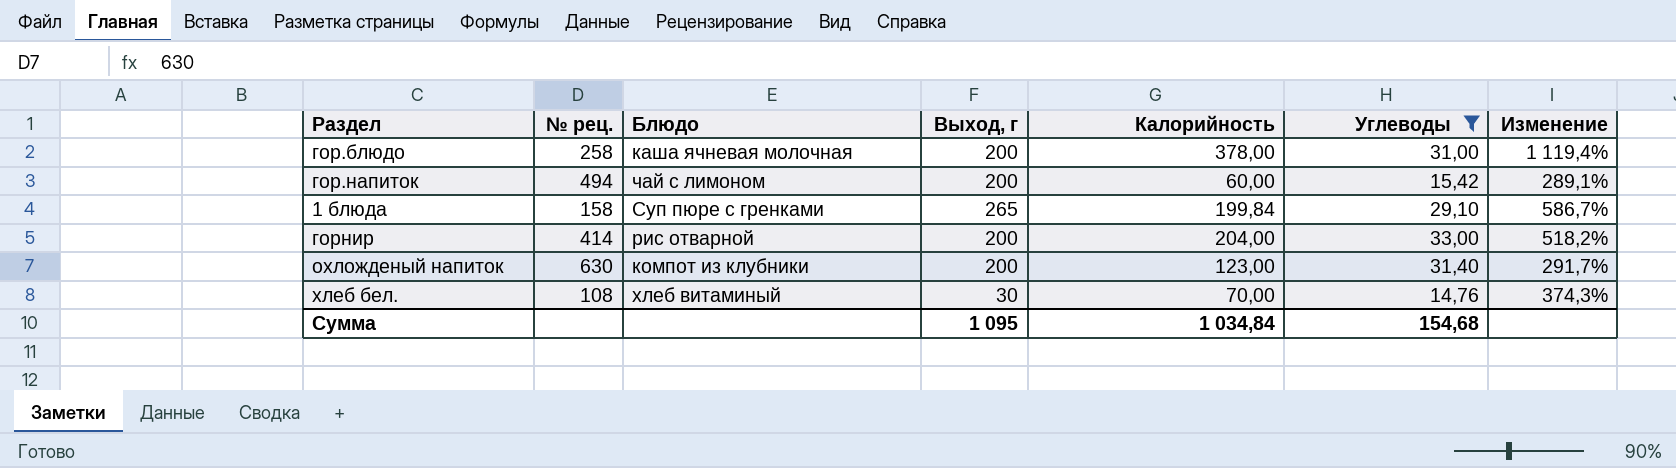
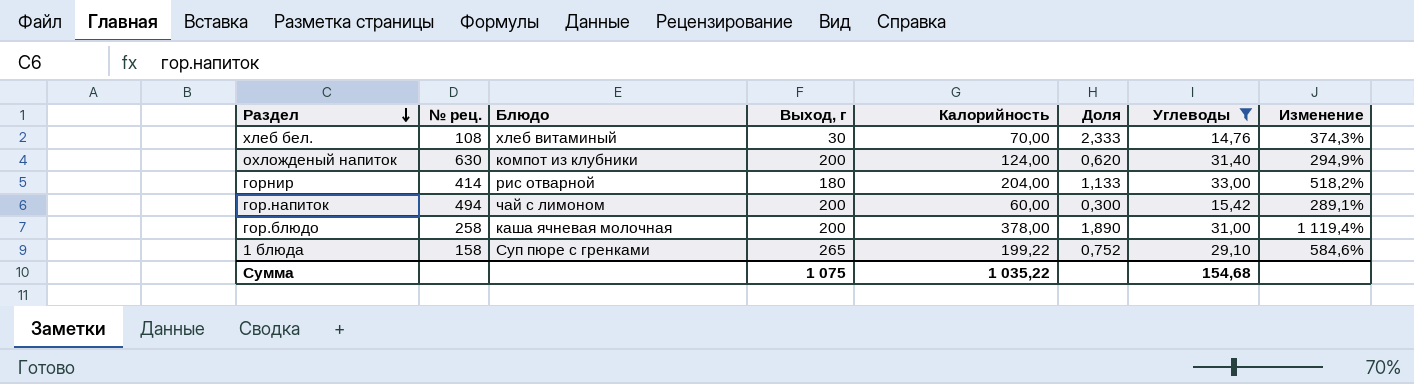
row order: none -> Раздел descending
column Доля | formula: none -> [Калорийность] / [Выход, г]
охложденый напиток | Калорийность: 123,00 -> 124,00
охложденый напиток | Изменение: 291,7% -> 294,9%
горнир | Выход, г: 200 -> 180
1 блюда | Калорийность: 199,84 -> 199,22
1 блюда | Изменение: 586,7% -> 584,6%
Сумма | Выход, г: 1 095 -> 1 075
Сумма | Калорийность: 1 034,84 -> 1 035,22

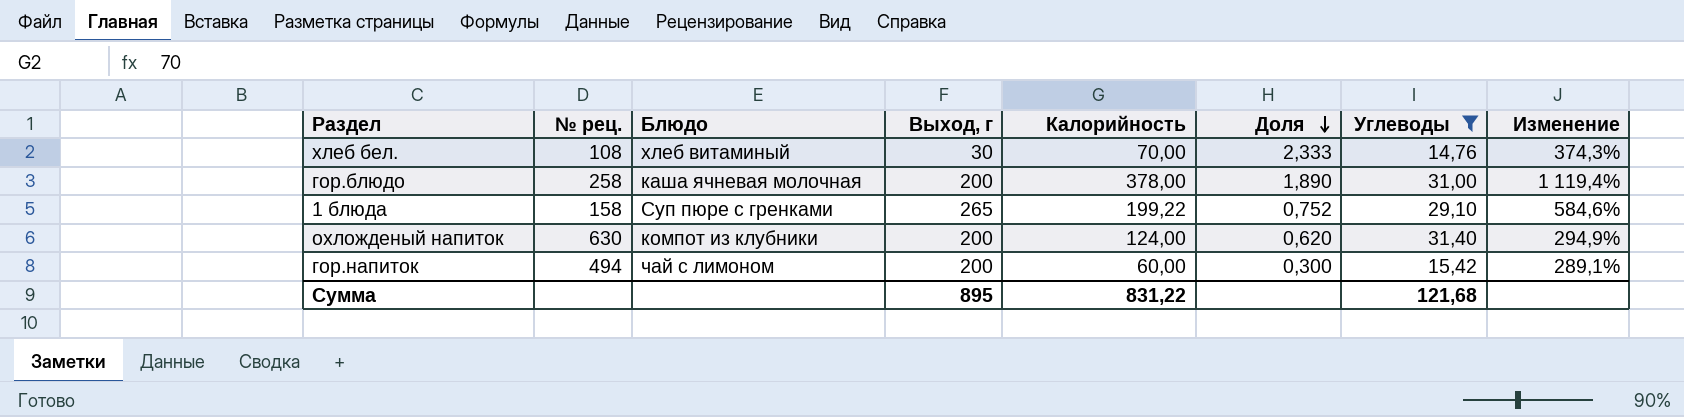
row order: Раздел descending -> Доля descending
row горнир: 414 | рис отварной | 180 | 204,00 | 1,133 | 33,00 | 518,2% -> none
Сумма | Выход, г: 1 075 -> 895
Сумма | Калорийность: 1 035,22 -> 831,22
Сумма | Углеводы: 154,68 -> 121,68

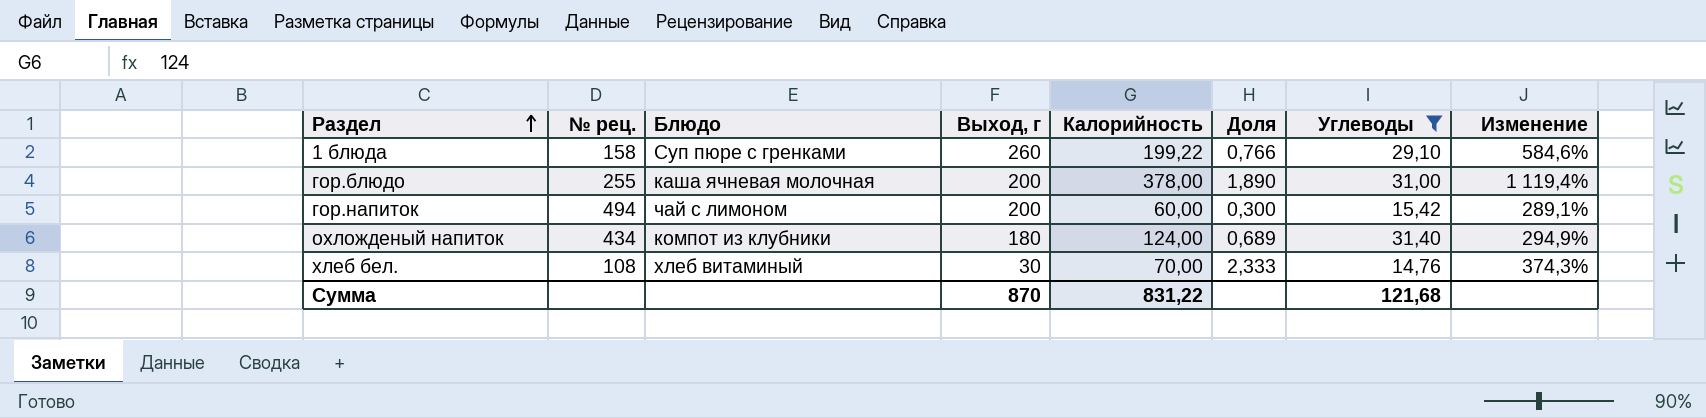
row order: Доля descending -> Раздел ascending
1 блюда | Выход, г: 265 -> 260
1 блюда | Доля: 0,752 -> 0,766
гор.блюдо | № рец.: 258 -> 255
охложденый напиток | № рец.: 630 -> 434
охложденый напиток | Выход, г: 200 -> 180
охложденый напиток | Доля: 0,620 -> 0,689
Сумма | Выход, г: 895 -> 870

